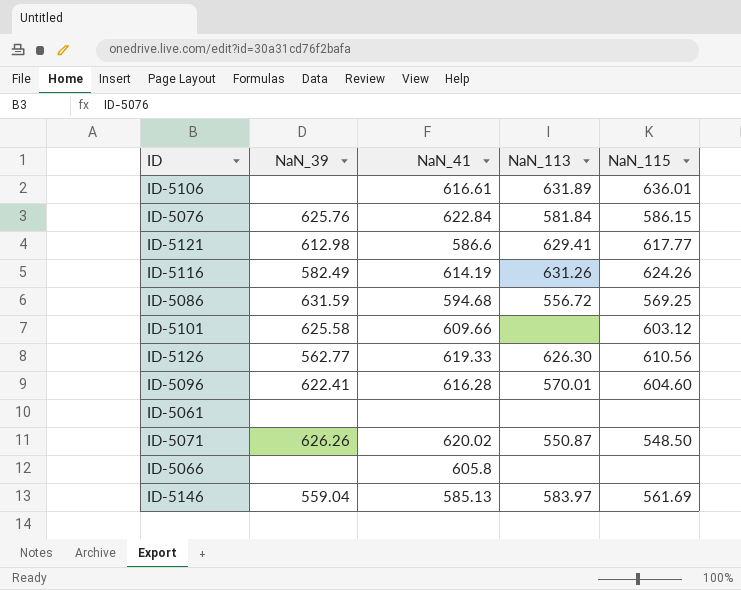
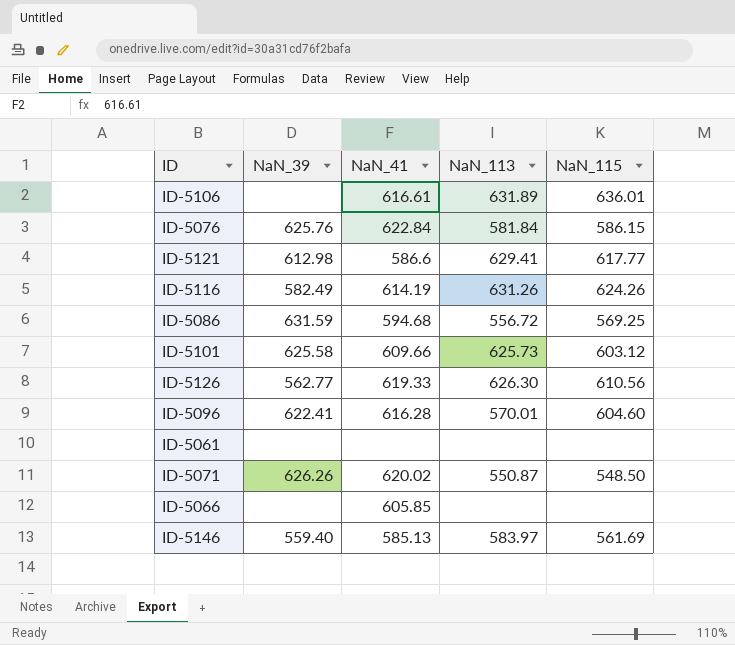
ID-5101 | NaN_113: none -> 625.73
ID-5066 | NaN_41: 605.8 -> 605.85
ID-5146 | NaN_39: 559.04 -> 559.40

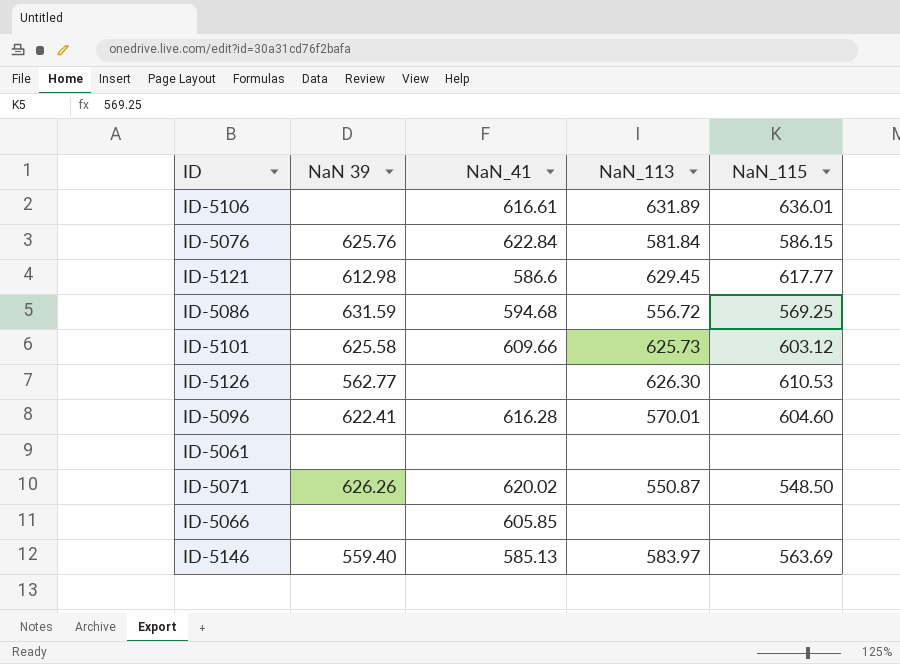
column name: NaN_39 -> NaN 39
row ID-5116: 582.49 | 614.19 | 631.26 | 624.26 -> none
ID-5121 | NaN_113: 629.41 -> 629.45
ID-5126 | NaN_41: 619.33 -> none
ID-5126 | NaN_115: 610.56 -> 610.53
ID-5146 | NaN_115: 561.69 -> 563.69

